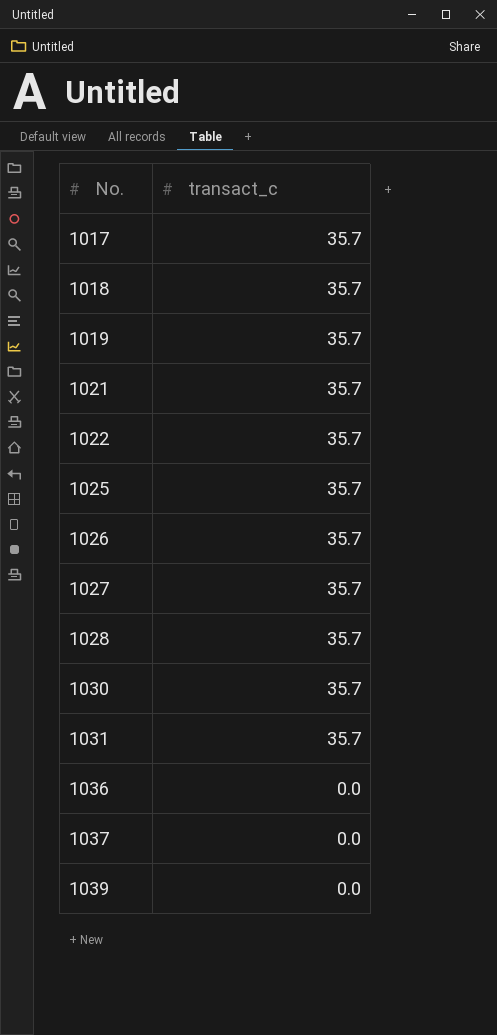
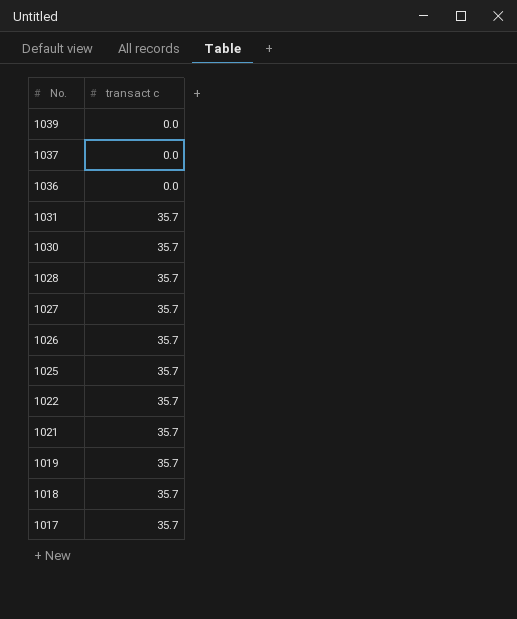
row order: No. ascending -> No. descending
column name: transact_c -> transact c

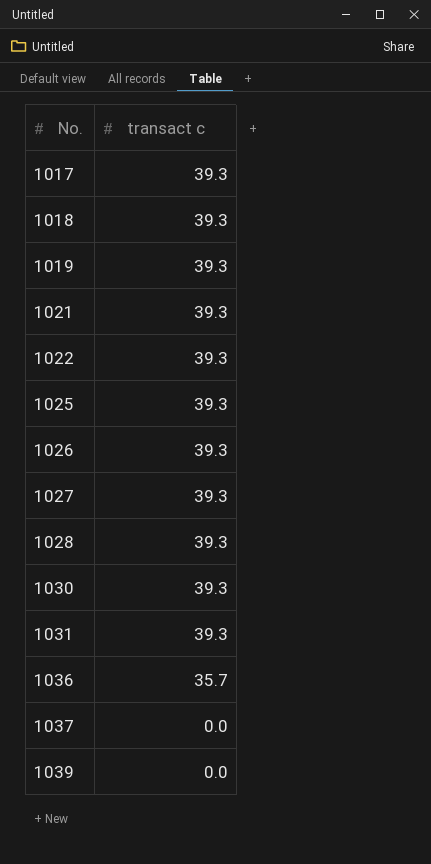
row order: No. descending -> No. ascending
1017 | transact c: 35.7 -> 39.3
1018 | transact c: 35.7 -> 39.3
1019 | transact c: 35.7 -> 39.3
1021 | transact c: 35.7 -> 39.3
1022 | transact c: 35.7 -> 39.3
1025 | transact c: 35.7 -> 39.3
1026 | transact c: 35.7 -> 39.3
1027 | transact c: 35.7 -> 39.3
1028 | transact c: 35.7 -> 39.3
1030 | transact c: 35.7 -> 39.3
1031 | transact c: 35.7 -> 39.3
1036 | transact c: 0.0 -> 35.7

